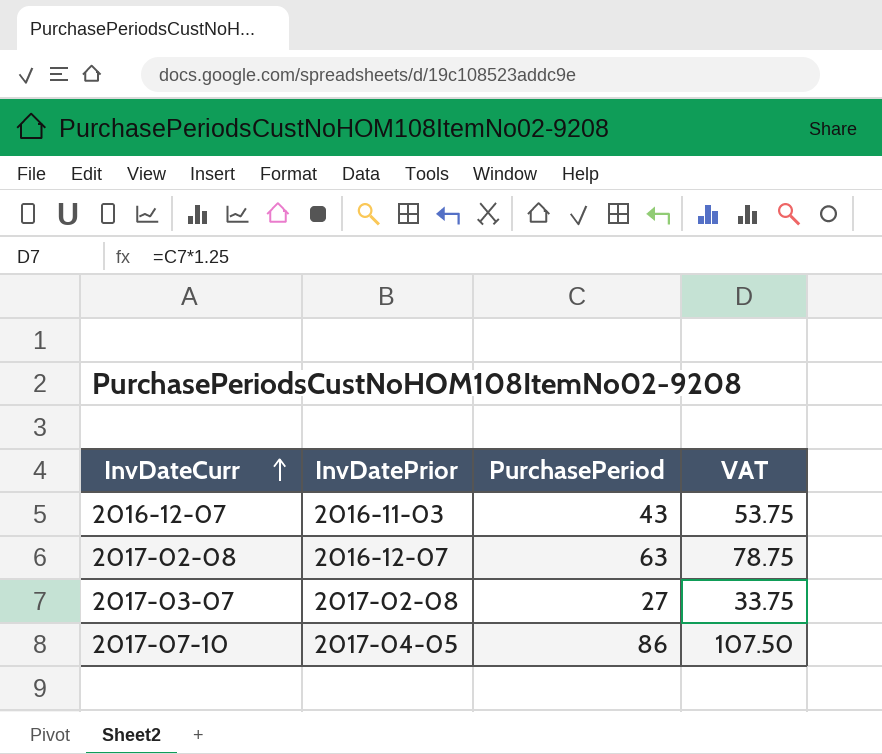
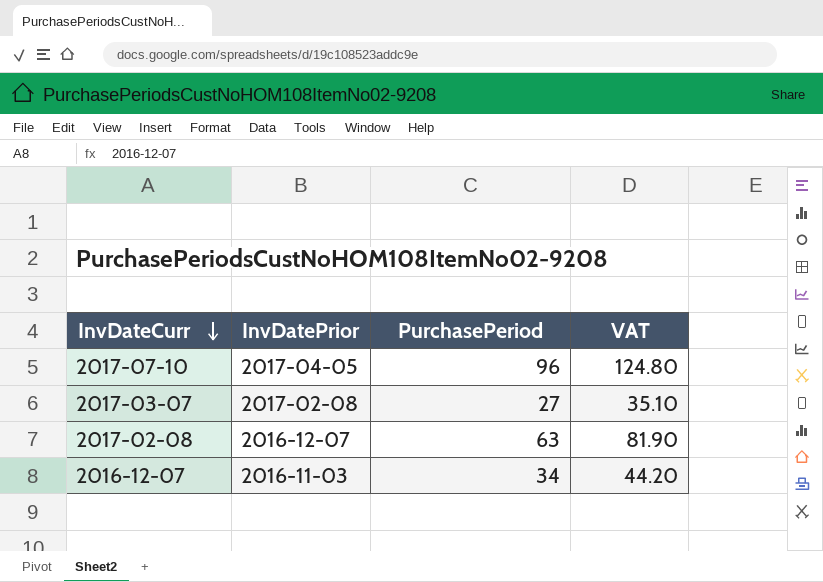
row order: InvDateCurr ascending -> InvDateCurr descending
column VAT | formula: [PurchasePeriod] * 1.25 -> [PurchasePeriod] * 1.3
2017-07-10 | PurchasePeriod: 86 -> 96
2016-12-07 | PurchasePeriod: 43 -> 34

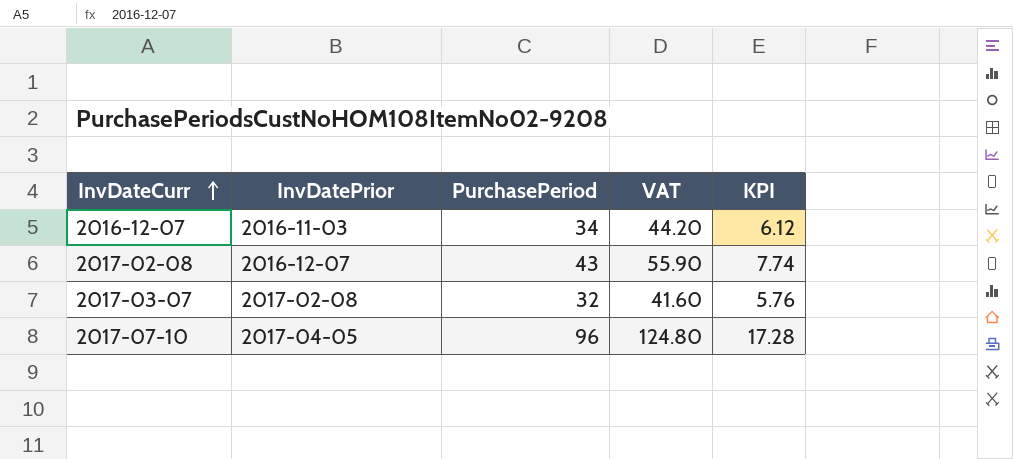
row order: InvDateCurr descending -> InvDateCurr ascending
column KPI | formula: none -> [PurchasePeriod] * 0.18
2017-02-08 | PurchasePeriod: 63 -> 43
2017-02-08 | VAT: 81.90 -> 55.90
2017-03-07 | PurchasePeriod: 27 -> 32
2017-03-07 | VAT: 35.10 -> 41.60

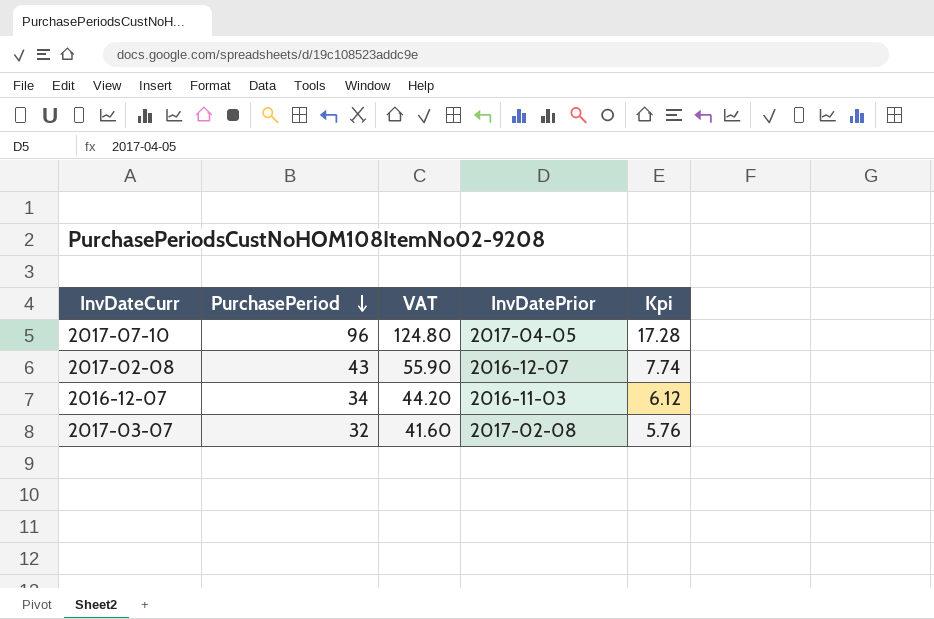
row order: InvDateCurr ascending -> PurchasePeriod descending
column InvDatePrior | position: 2 -> 4
column name: KPI -> Kpi

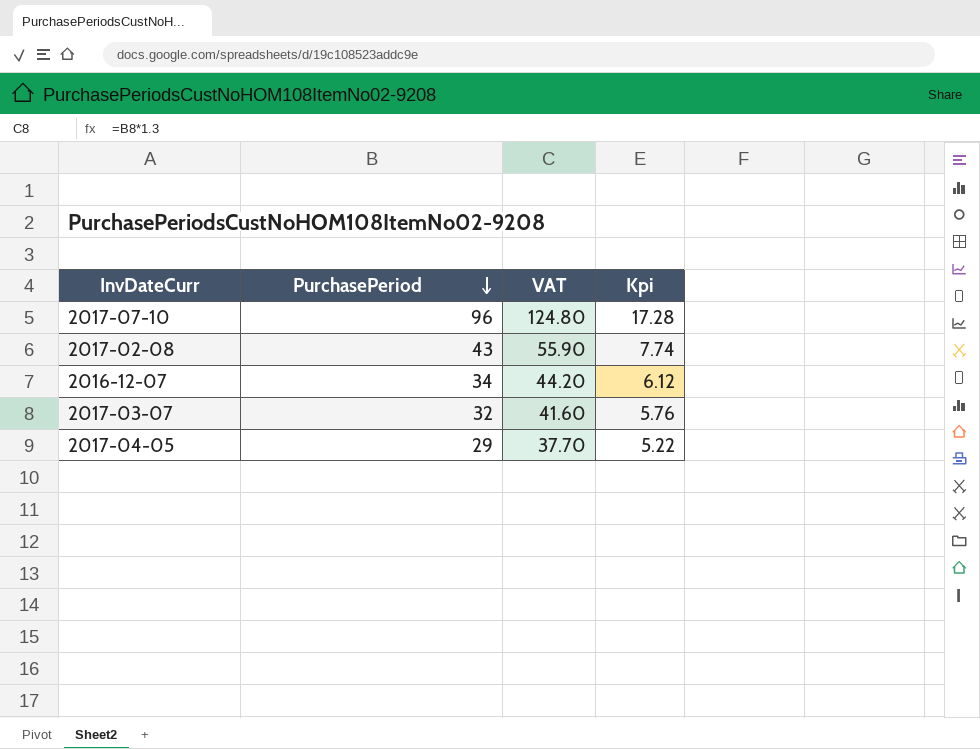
column InvDatePrior | position: 4 -> none
row 2017-04-05: none -> 29 | 37.70 | 5.22

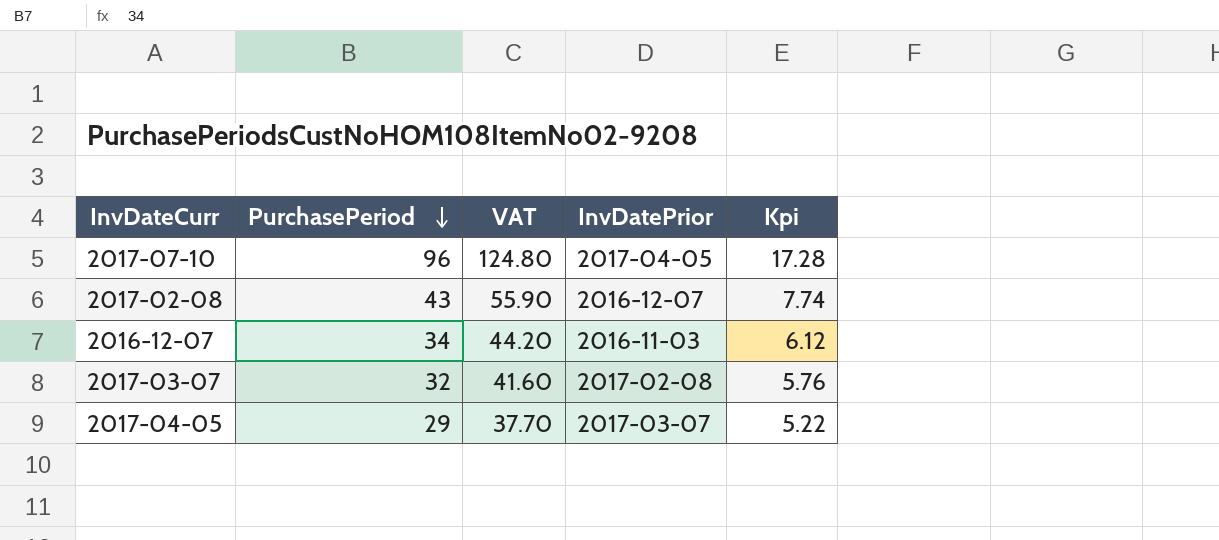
column InvDatePrior | position: none -> 4

